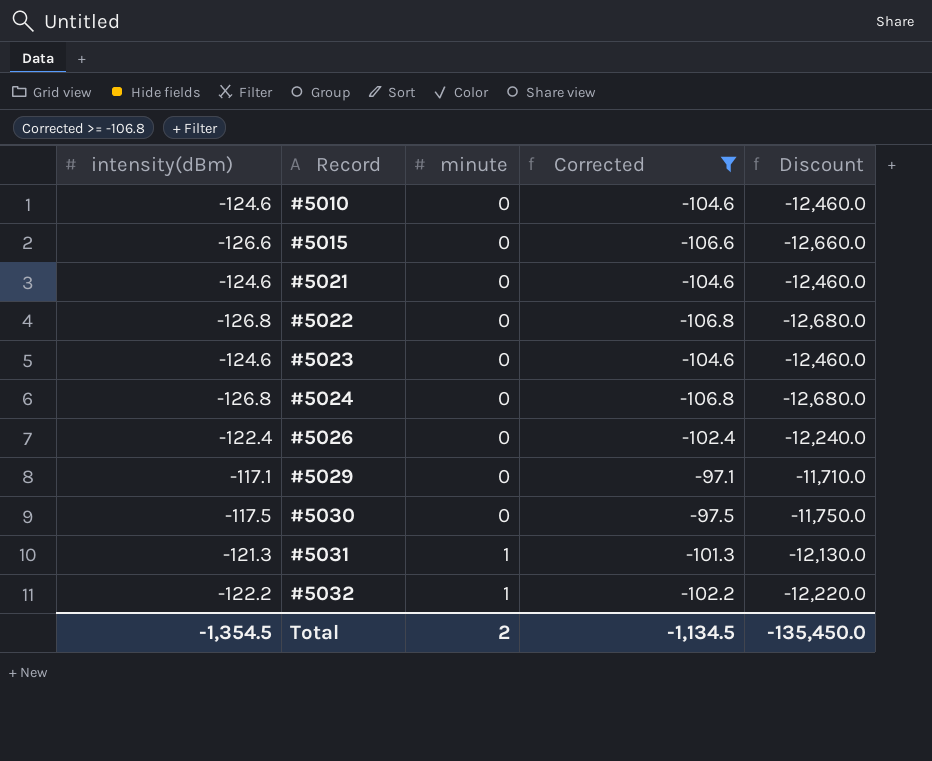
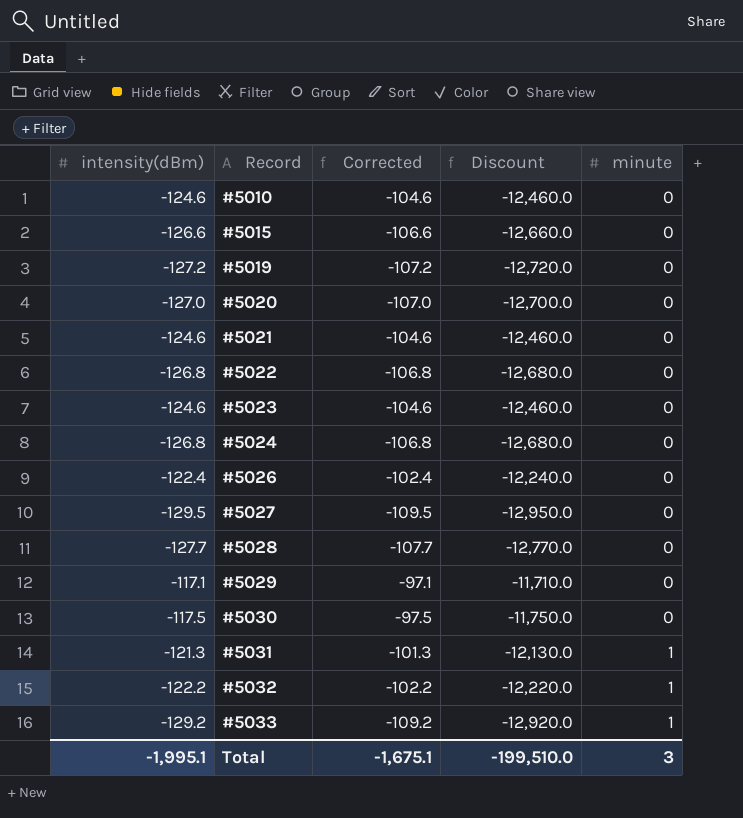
filter: Corrected >= -106.8 -> none
column minute | position: 3 -> 5
Total | intensity(dBm): -1,354.5 -> -1,995.1
Total | Corrected: -1,134.5 -> -1,675.1
Total | Discount: -135,450.0 -> -199,510.0
Total | minute: 2 -> 3

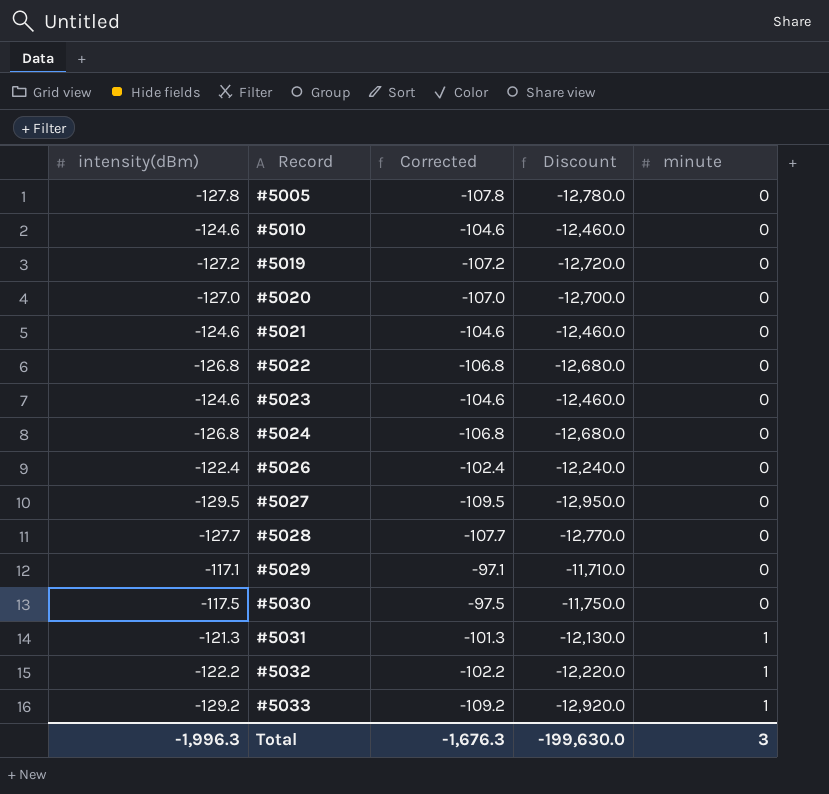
row #5015: -126.6 | -106.6 | -12,660.0 | 0 -> none
row #5005: none -> -127.8 | -107.8 | -12,780.0 | 0
Total | intensity(dBm): -1,995.1 -> -1,996.3
Total | Corrected: -1,675.1 -> -1,676.3
Total | Discount: -199,510.0 -> -199,630.0

